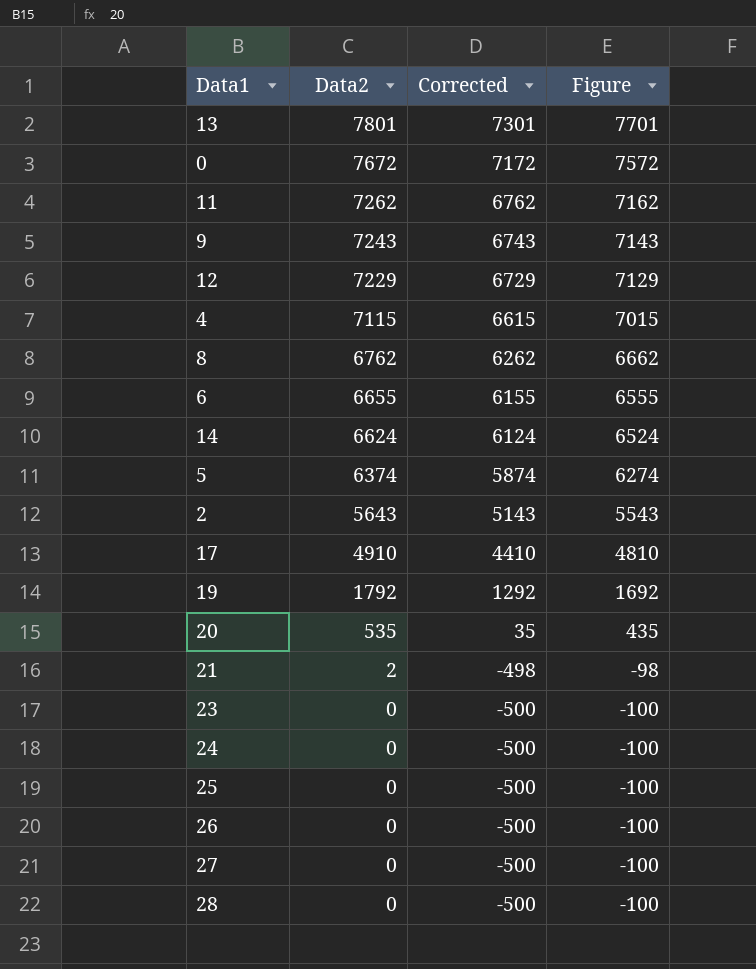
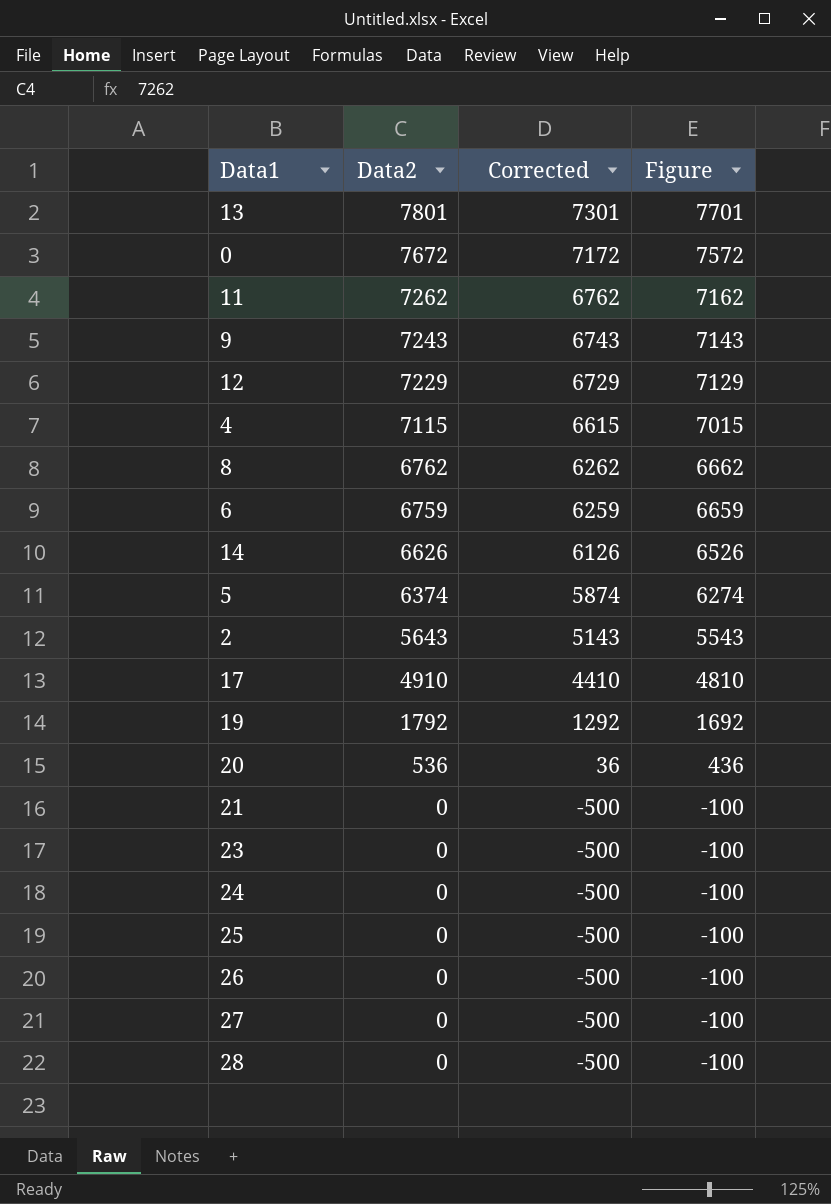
6 | Data2: 6655 -> 6759
6 | Corrected: 6155 -> 6259
6 | Figure: 6555 -> 6659
14 | Data2: 6624 -> 6626
14 | Corrected: 6124 -> 6126
14 | Figure: 6524 -> 6526
20 | Data2: 535 -> 536
20 | Corrected: 35 -> 36
20 | Figure: 435 -> 436
21 | Data2: 2 -> 0
21 | Corrected: -498 -> -500
21 | Figure: -98 -> -100

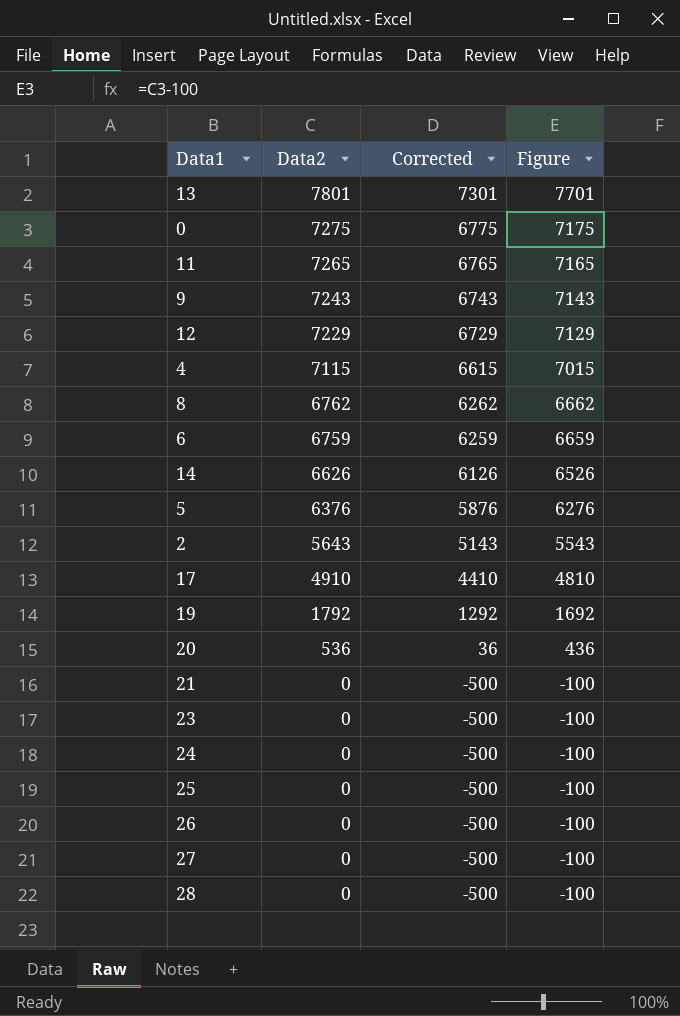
0 | Data2: 7672 -> 7275
0 | Corrected: 7172 -> 6775
0 | Figure: 7572 -> 7175
11 | Data2: 7262 -> 7265
11 | Corrected: 6762 -> 6765
11 | Figure: 7162 -> 7165
5 | Data2: 6374 -> 6376
5 | Corrected: 5874 -> 5876
5 | Figure: 6274 -> 6276

